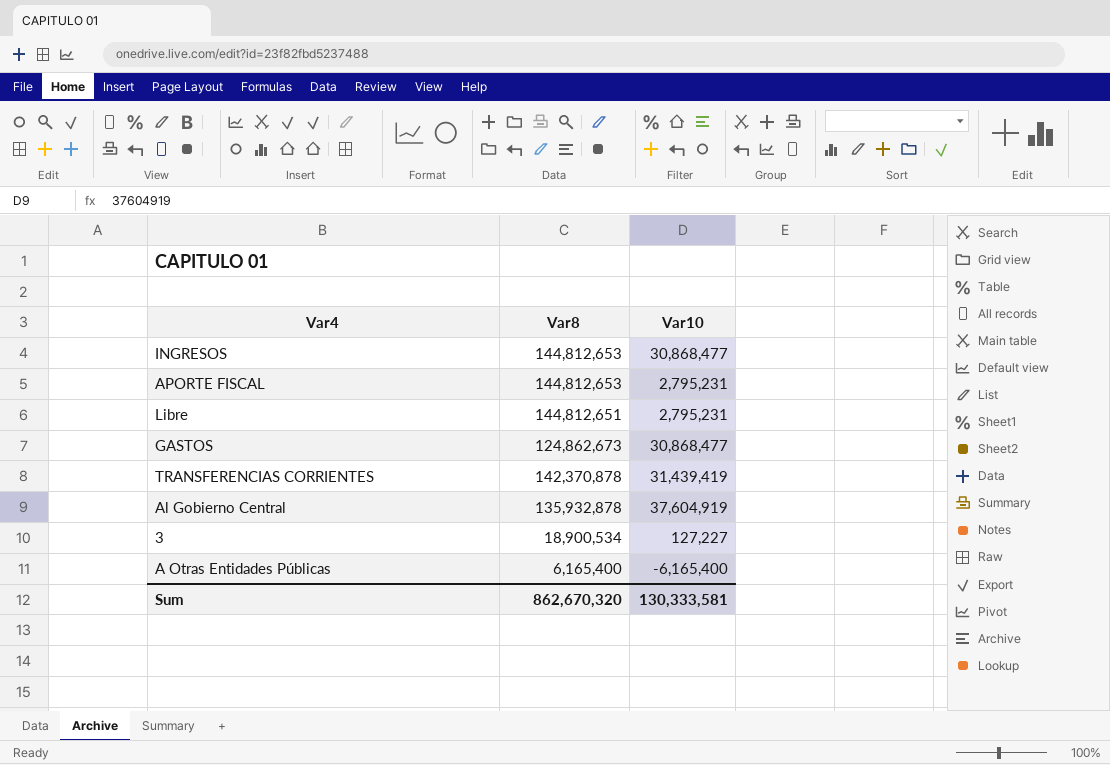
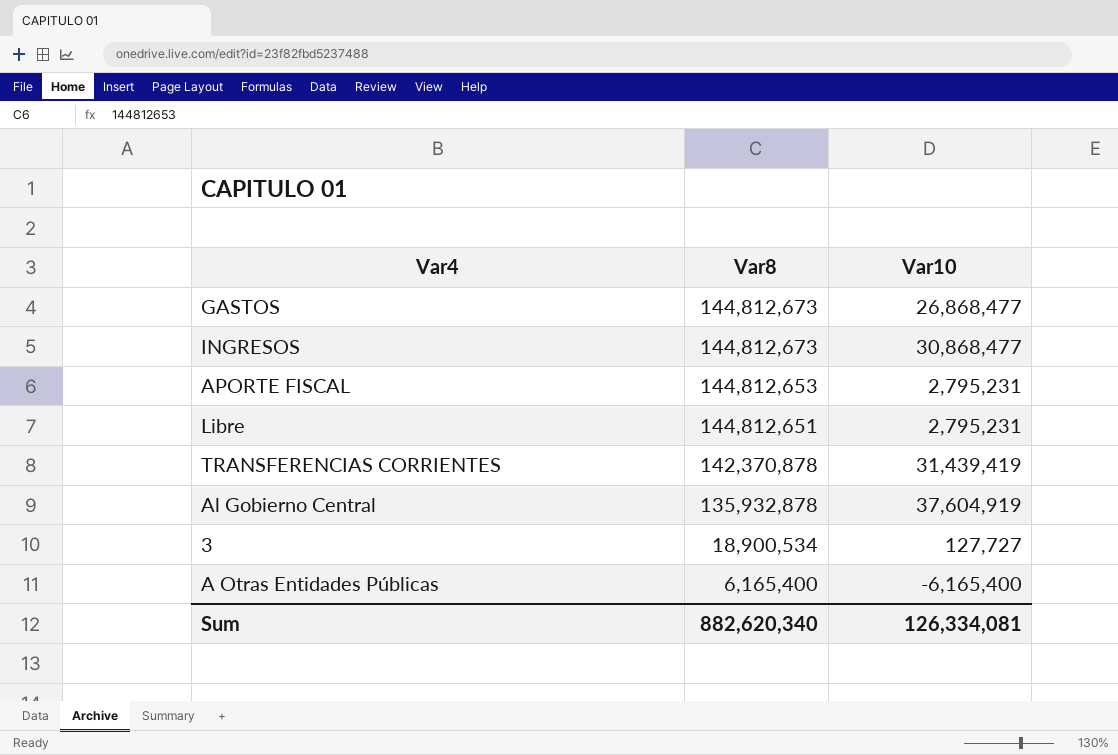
row order: none -> Var8 descending
GASTOS | Var8: 124,862,673 -> 144,812,673
GASTOS | Var10: 30,868,477 -> 26,868,477
INGRESOS | Var8: 144,812,653 -> 144,812,673
3 | Var10: 127,227 -> 127,727
Sum | Var8: 862,670,320 -> 882,620,340
Sum | Var10: 130,333,581 -> 126,334,081

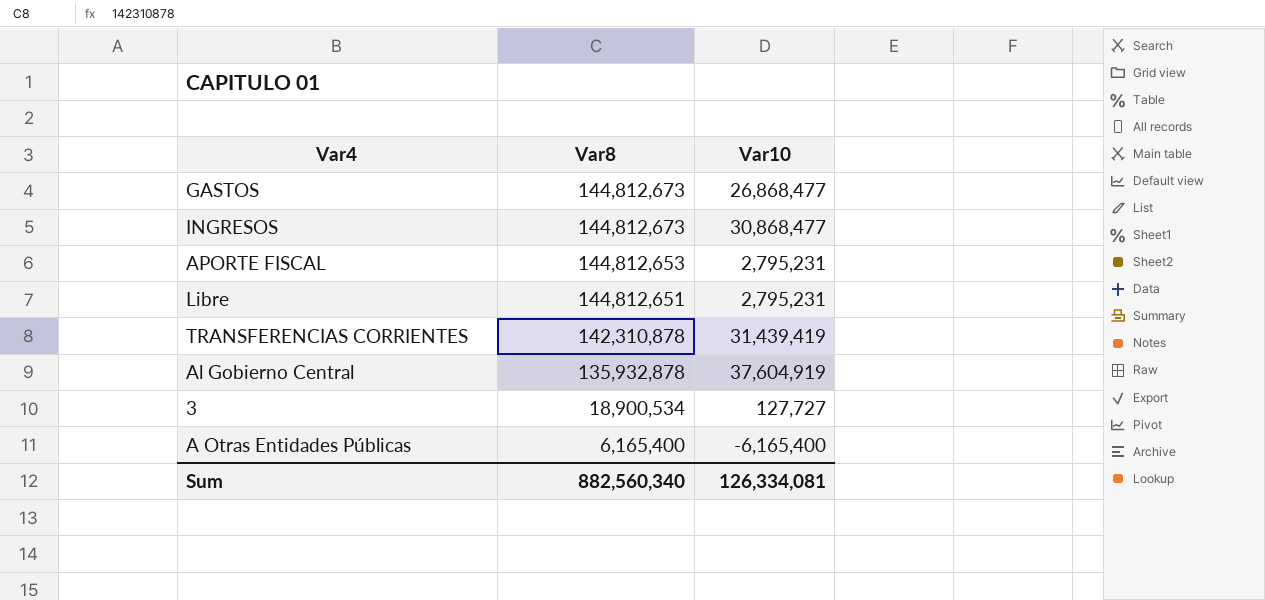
TRANSFERENCIAS CORRIENTES | Var8: 142,370,878 -> 142,310,878
Sum | Var8: 882,620,340 -> 882,560,340

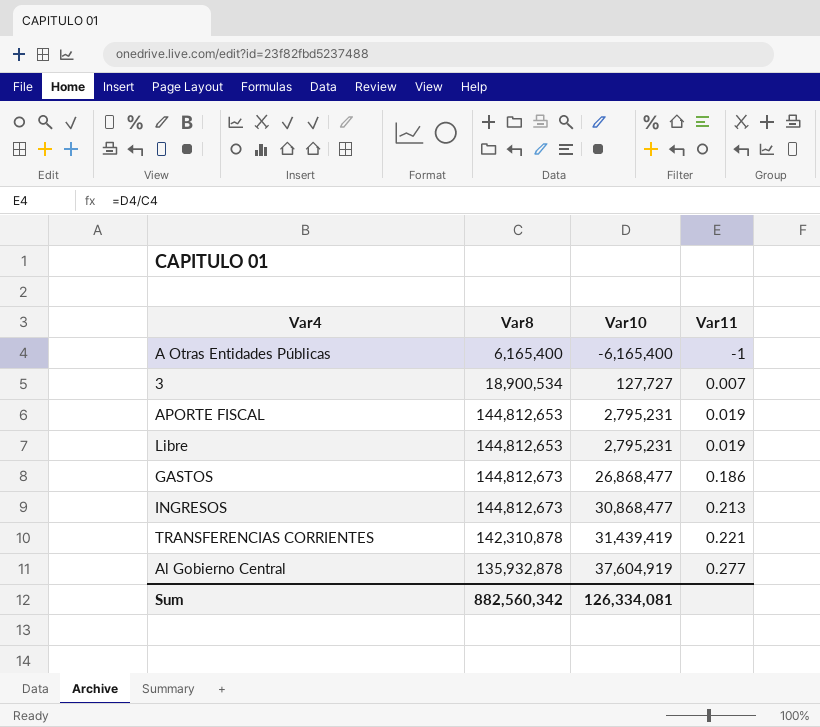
row order: Var8 descending -> Var10 ascending
column Var11 | formula: none -> [Var10] / [Var8]
Libre | Var8: 144,812,651 -> 144,812,653
Sum | Var8: 882,560,340 -> 882,560,342

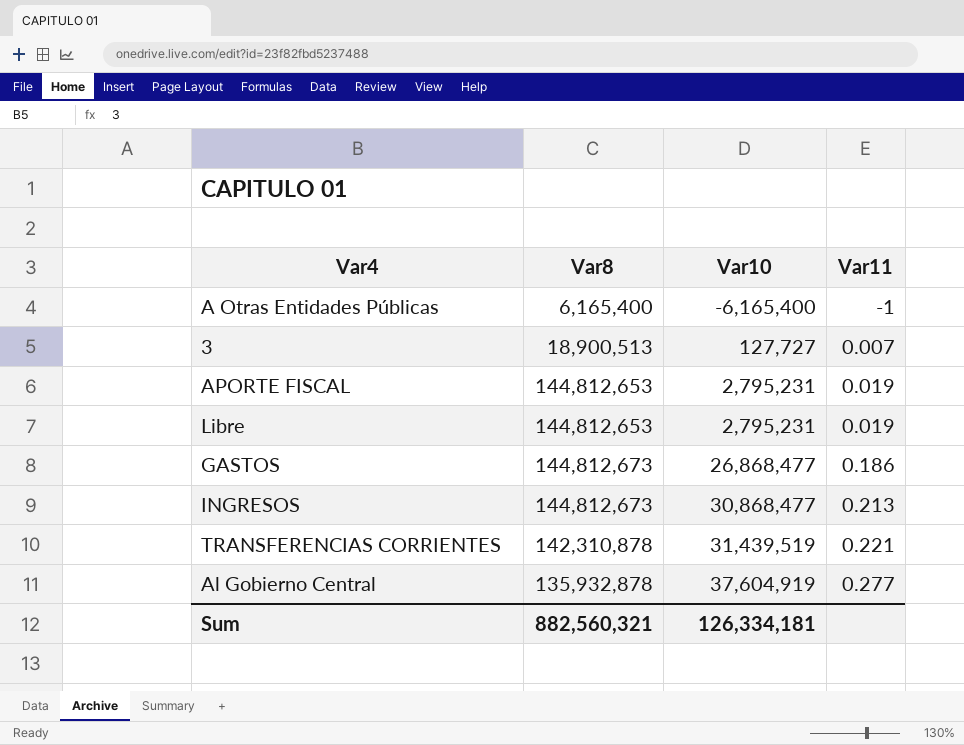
3 | Var8: 18,900,534 -> 18,900,513
TRANSFERENCIAS CORRIENTES | Var10: 31,439,419 -> 31,439,519
Sum | Var8: 882,560,342 -> 882,560,321
Sum | Var10: 126,334,081 -> 126,334,181

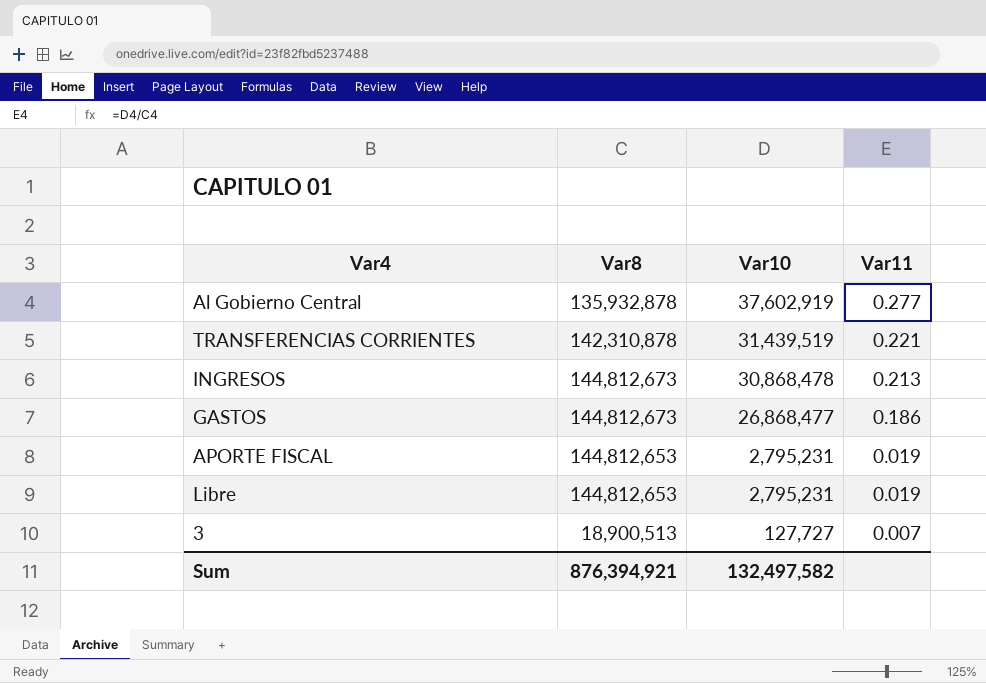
row order: Var10 ascending -> Var10 descending
row A Otras Entidades Públicas: 6,165,400 | -6,165,400 | -1 -> none
Al Gobierno Central | Var10: 37,604,919 -> 37,602,919
INGRESOS | Var10: 30,868,477 -> 30,868,478
Sum | Var8: 882,560,321 -> 876,394,921
Sum | Var10: 126,334,181 -> 132,497,582

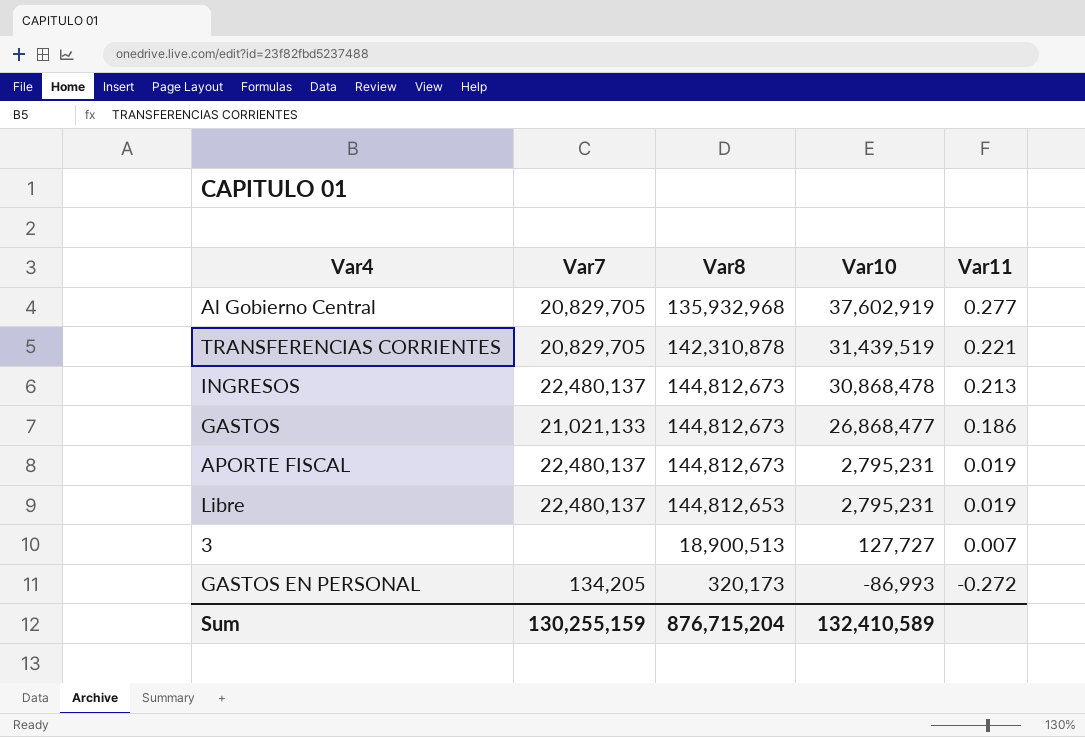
column Var7 | position: none -> 2
Al Gobierno Central | Var8: 135,932,878 -> 135,932,968
APORTE FISCAL | Var8: 144,812,653 -> 144,812,673
row GASTOS EN PERSONAL: none -> 134,205 | 320,173 | -86,993 | -0.272
Sum | Var8: 876,394,921 -> 876,715,204
Sum | Var10: 132,497,582 -> 132,410,589

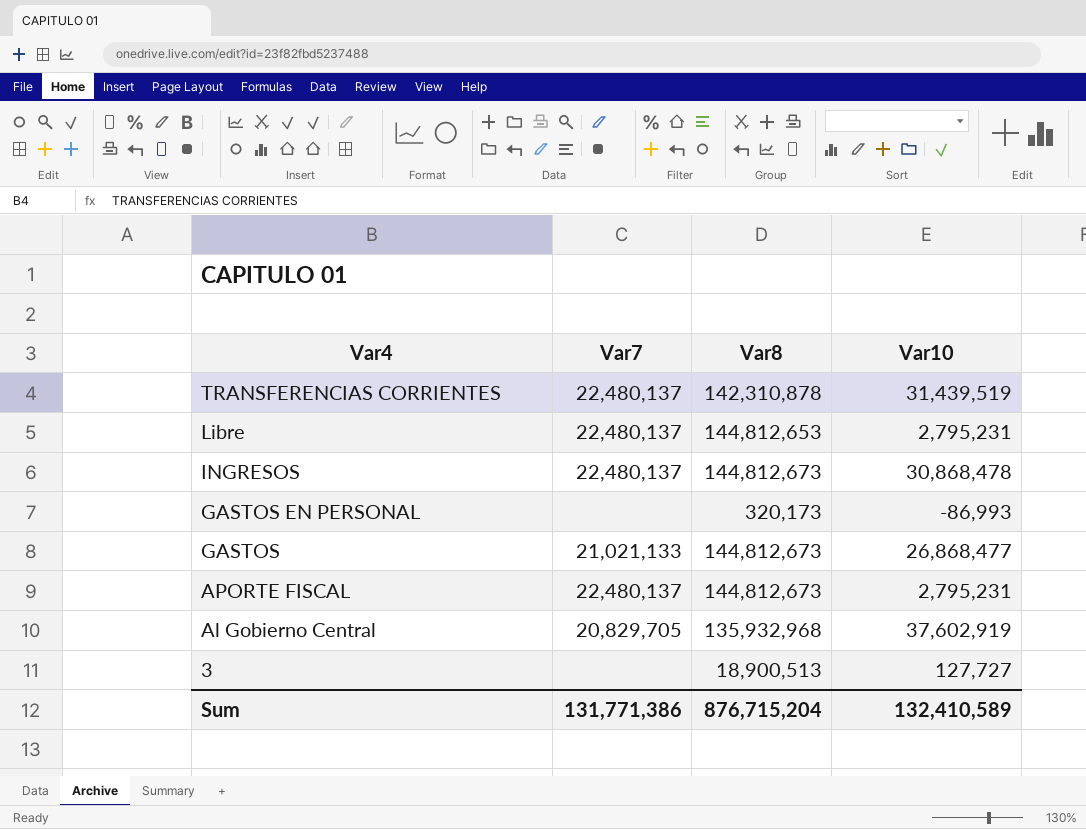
row order: Var10 descending -> Var4 descending
column Var11 | formula: [Var10] / [Var8] -> none
TRANSFERENCIAS CORRIENTES | Var7: 20,829,705 -> 22,480,137
GASTOS EN PERSONAL | Var7: 134,205 -> none
Sum | Var7: 130,255,159 -> 131,771,386

